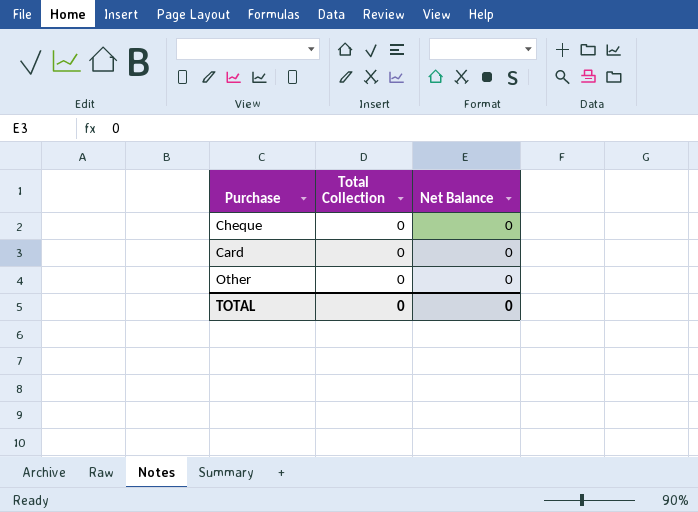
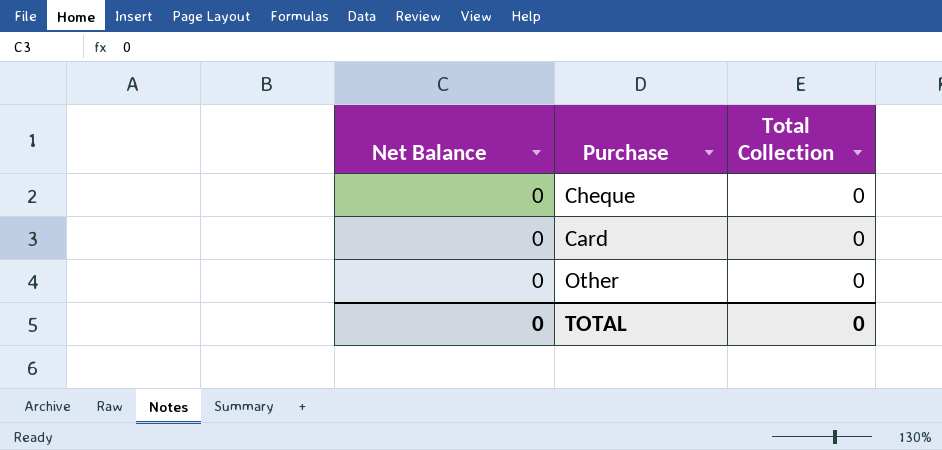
column Net Balance | position: 3 -> 1

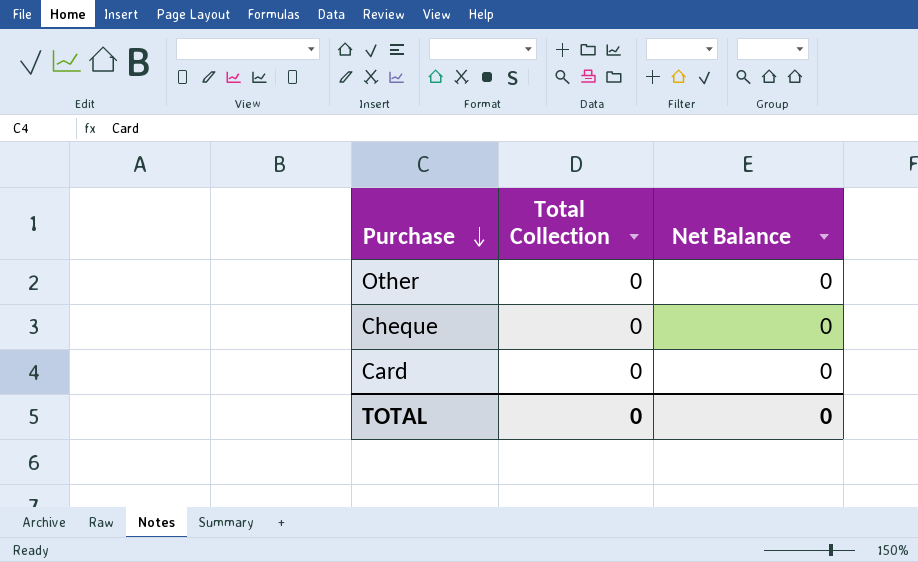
row order: none -> Purchase descending
column Net Balance | position: 1 -> 3

